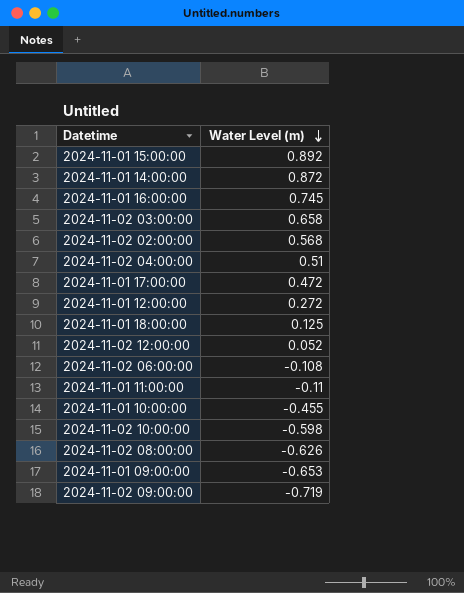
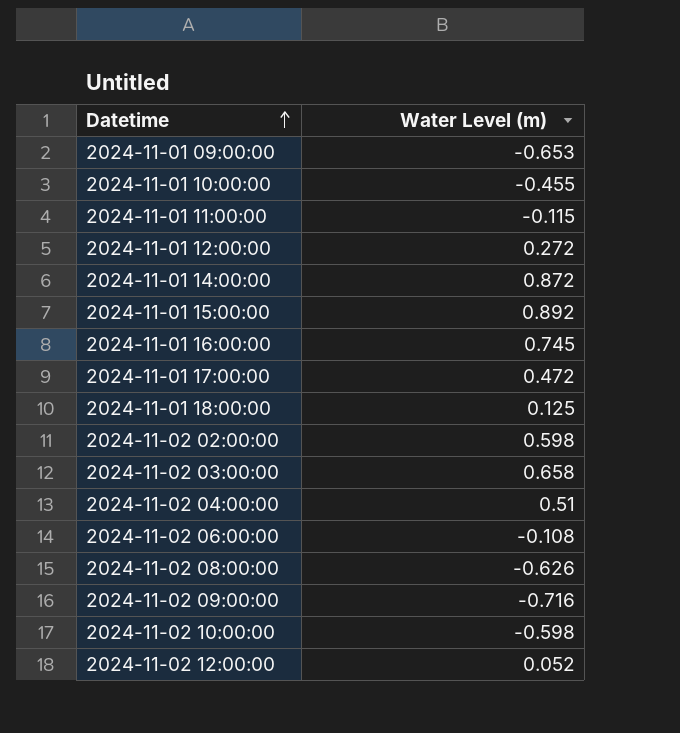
row order: Water Level (m) descending -> Datetime ascending
2024-11-01 11:00:00 | Water Level (m): -0.11 -> -0.115
2024-11-02 02:00:00 | Water Level (m): 0.568 -> 0.598
2024-11-02 09:00:00 | Water Level (m): -0.719 -> -0.716

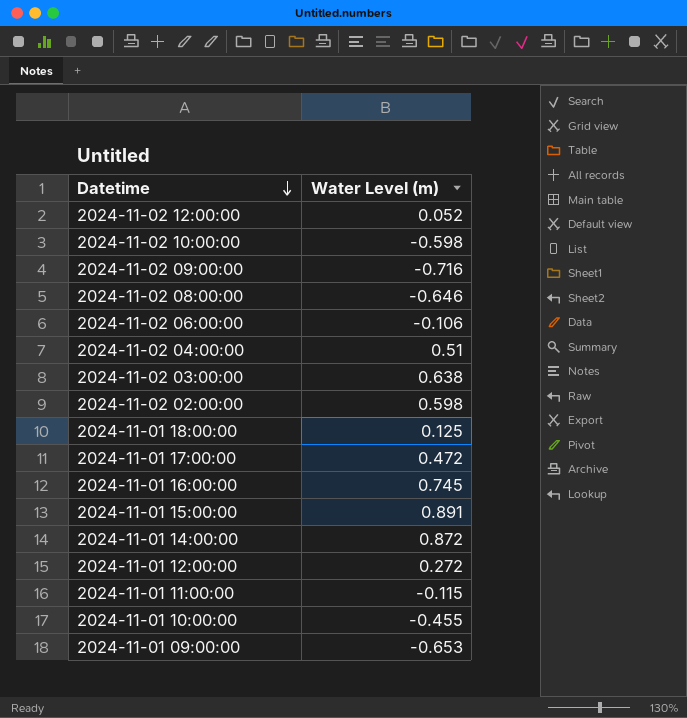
row order: Datetime ascending -> Datetime descending
2024-11-02 08:00:00 | Water Level (m): -0.626 -> -0.646
2024-11-02 06:00:00 | Water Level (m): -0.108 -> -0.106
2024-11-02 03:00:00 | Water Level (m): 0.658 -> 0.638
2024-11-01 15:00:00 | Water Level (m): 0.892 -> 0.891

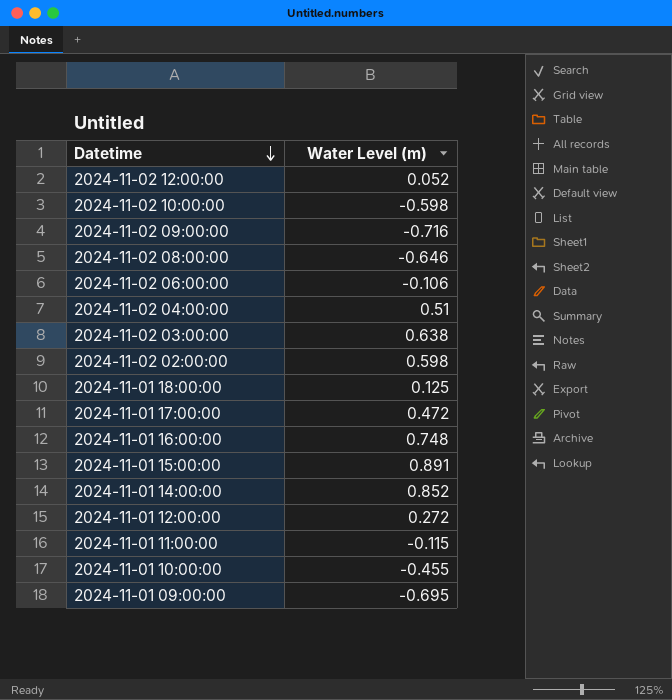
2024-11-01 16:00:00 | Water Level (m): 0.745 -> 0.748
2024-11-01 14:00:00 | Water Level (m): 0.872 -> 0.852
2024-11-01 09:00:00 | Water Level (m): -0.653 -> -0.695

